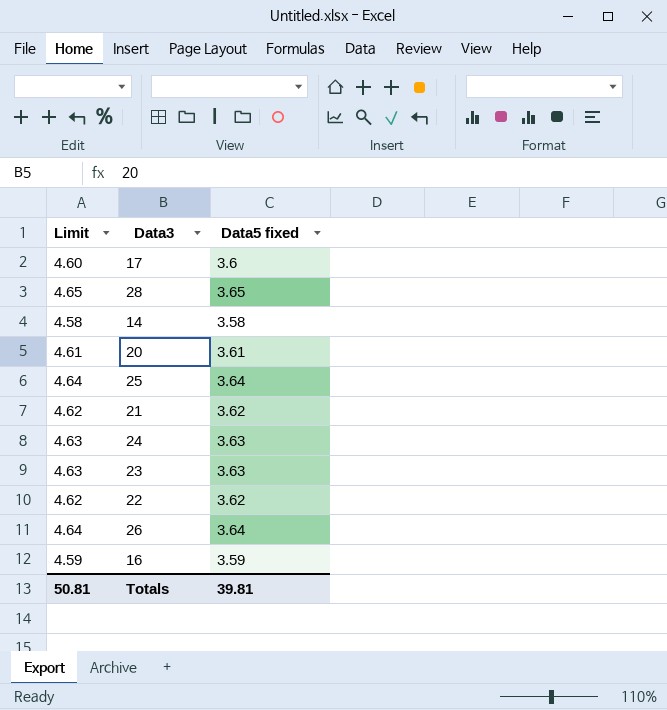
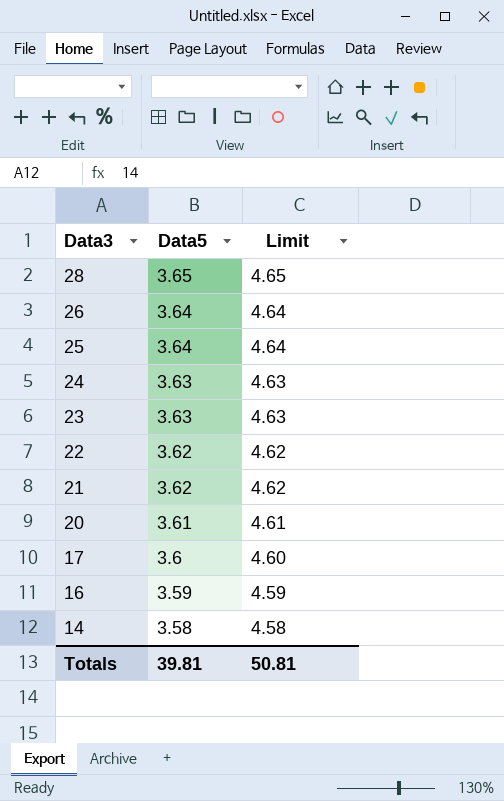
row order: none -> Data3 descending
column name: Data5 fixed -> Data5
column Limit | position: 1 -> 3

